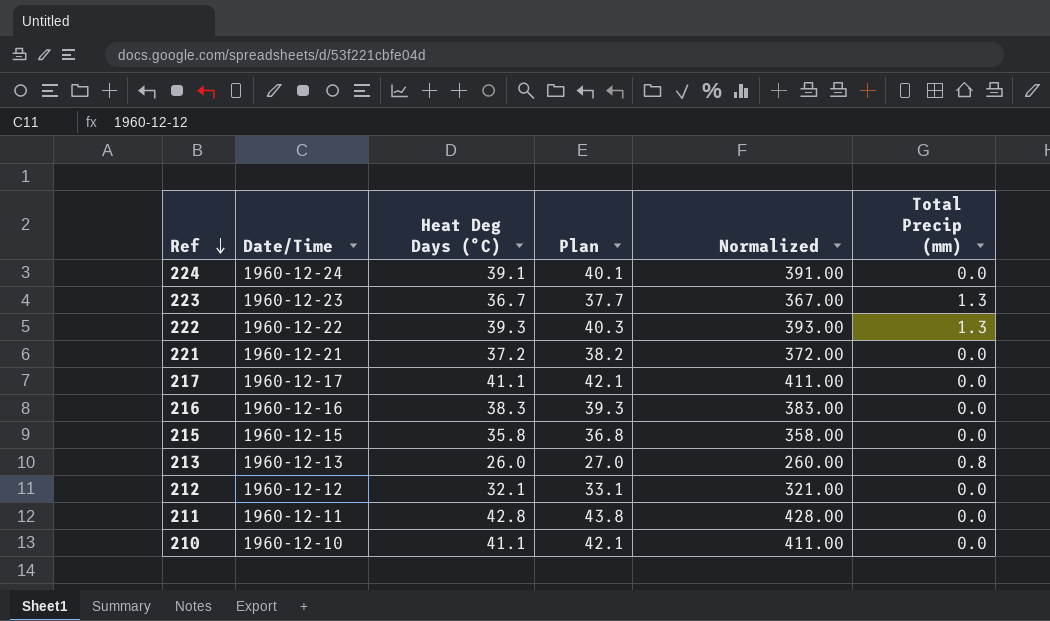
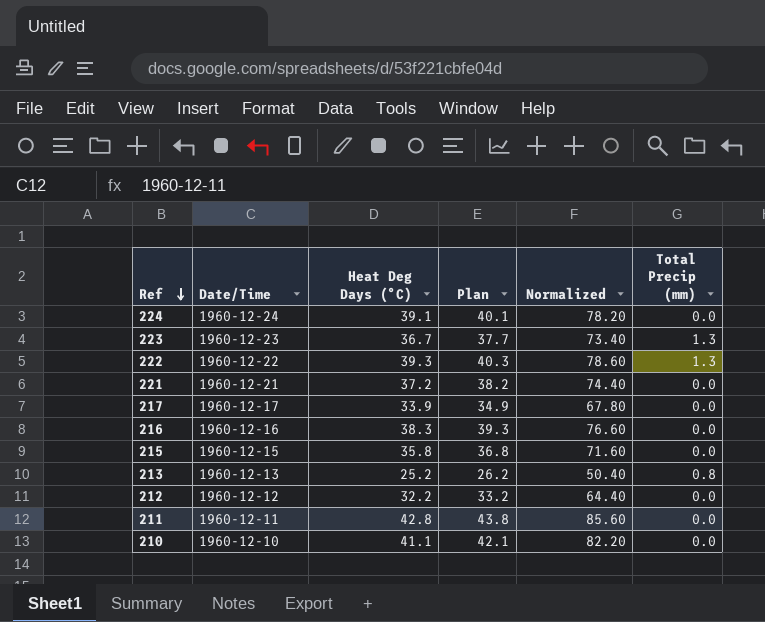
column Normalized | formula: [Heat Deg Days (°C)] * 10 -> [Heat Deg Days (°C)] * 2
217 | Heat Deg Days (°C): 41.1 -> 33.9
217 | Plan: 42.1 -> 34.9
213 | Heat Deg Days (°C): 26.0 -> 25.2
213 | Plan: 27.0 -> 26.2
212 | Heat Deg Days (°C): 32.1 -> 32.2
212 | Plan: 33.1 -> 33.2

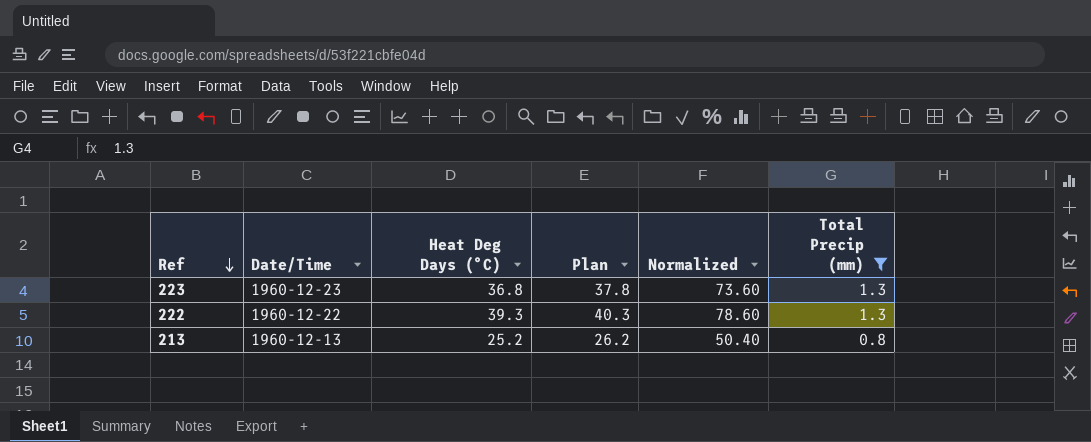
filter: none -> Total Precip (mm) != 0.0
223 | Heat Deg Days (°C): 36.7 -> 36.8
223 | Plan: 37.7 -> 37.8
223 | Normalized: 73.40 -> 73.60

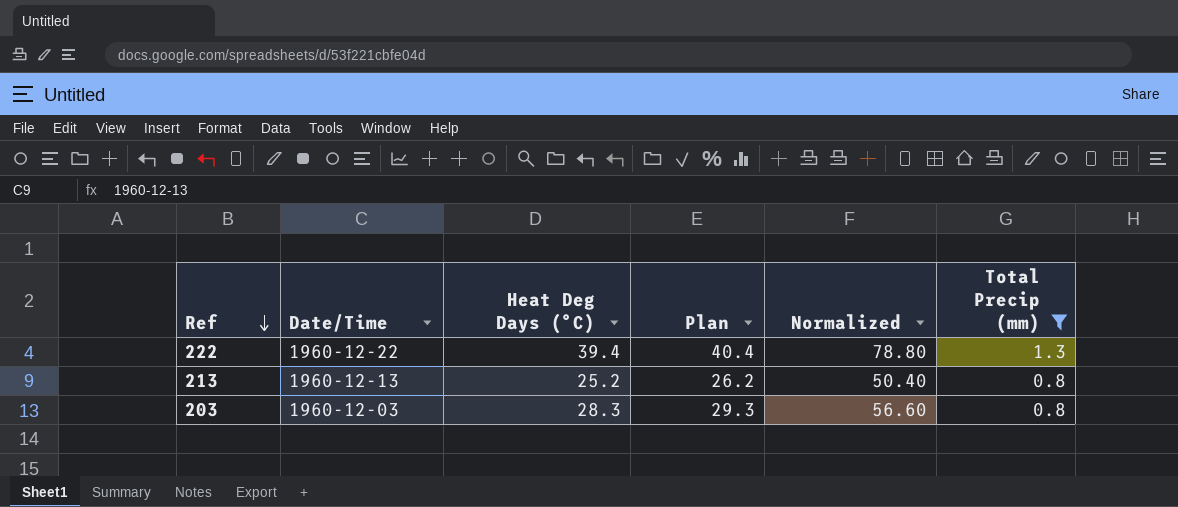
row 223: 1960-12-23 | 36.8 | 37.8 | 73.60 | 1.3 -> none
222 | Heat Deg Days (°C): 39.3 -> 39.4
222 | Plan: 40.3 -> 40.4
222 | Normalized: 78.60 -> 78.80
row 203: none -> 1960-12-03 | 28.3 | 29.3 | 56.60 | 0.8

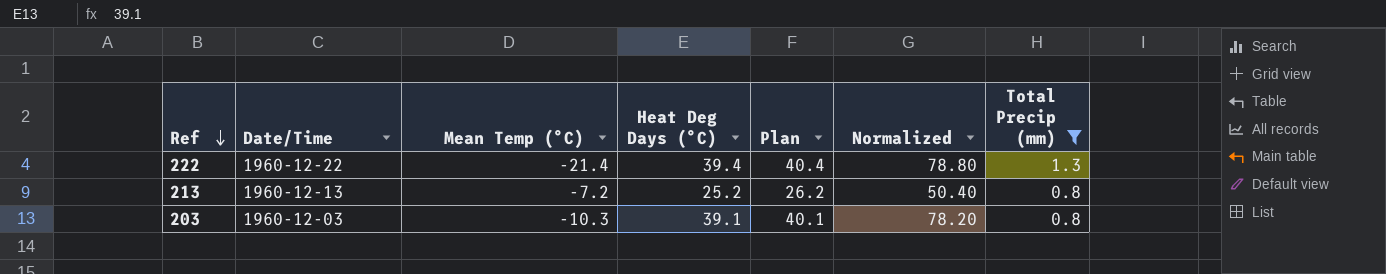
column Mean Temp (°C) | position: none -> 3
203 | Heat Deg Days (°C): 28.3 -> 39.1
203 | Plan: 29.3 -> 40.1
203 | Normalized: 56.60 -> 78.20

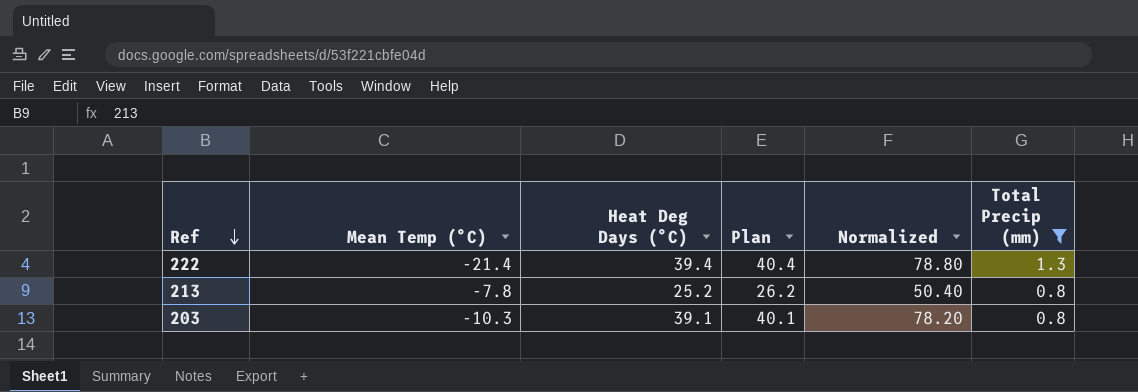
column Date/Time | position: 2 -> none
213 | Mean Temp (°C): -7.2 -> -7.8

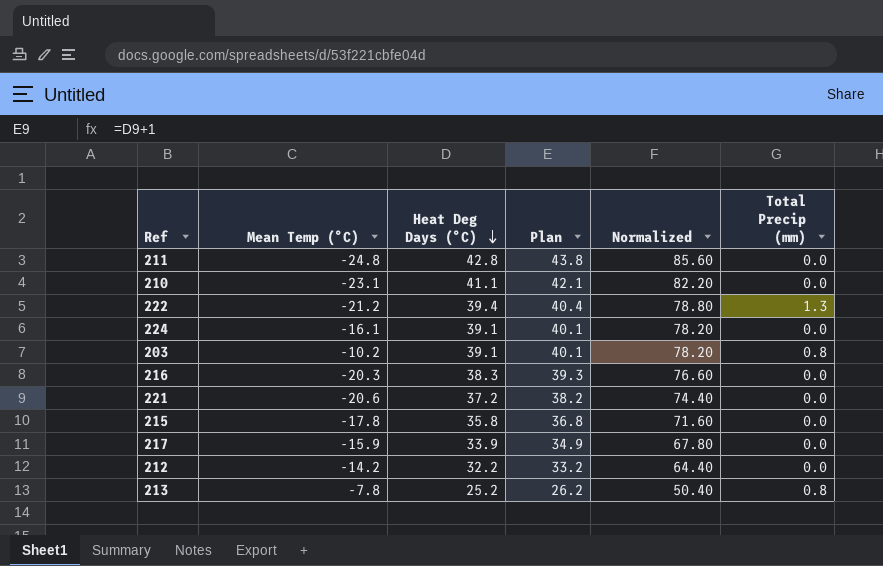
filter: Total Precip (mm) != 0.0 -> none
row order: Ref descending -> Heat Deg Days (°C) descending
222 | Mean Temp (°C): -21.4 -> -21.2
203 | Mean Temp (°C): -10.3 -> -10.2

